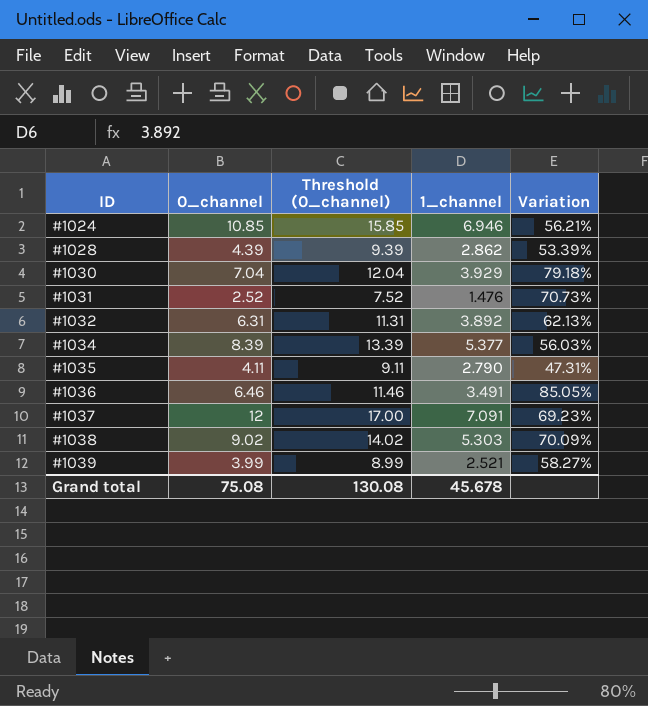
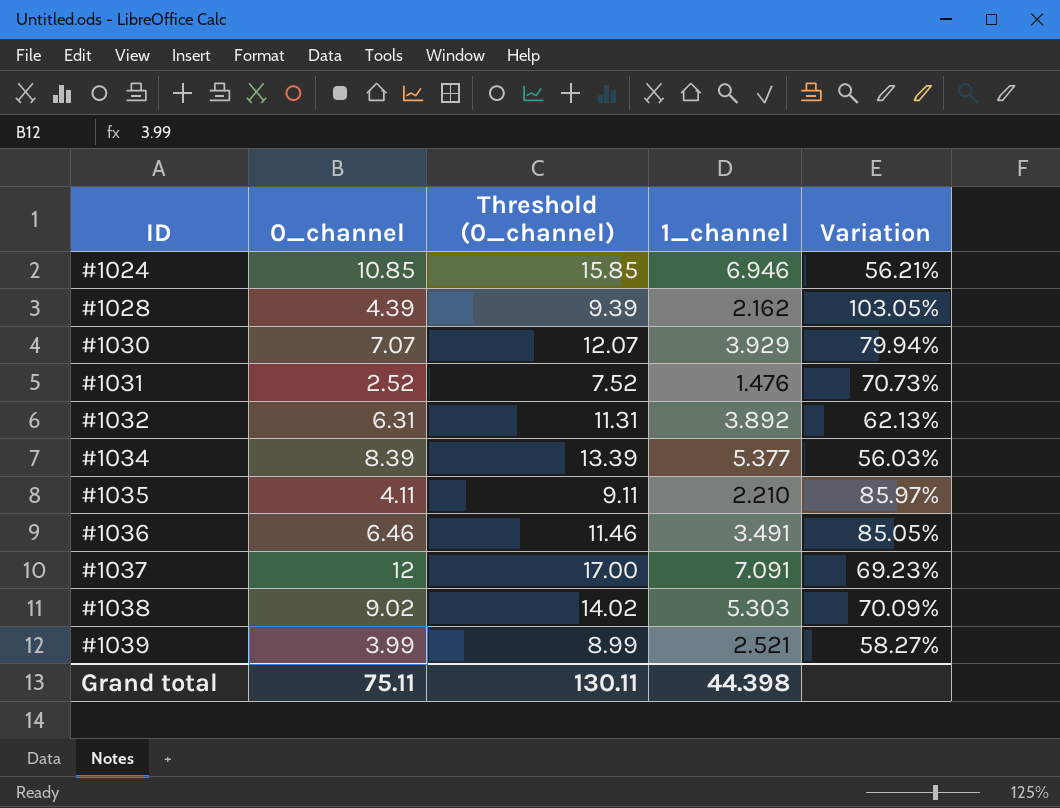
#1028 | 1_channel: 2.862 -> 2.162
#1028 | Variation: 53.39% -> 103.05%
#1030 | 0_channel: 7.04 -> 7.07
#1030 | Threshold (0_channel): 12.04 -> 12.07
#1030 | Variation: 79.18% -> 79.94%
#1035 | 1_channel: 2.790 -> 2.210
#1035 | Variation: 47.31% -> 85.97%
Grand total | 0_channel: 75.08 -> 75.11
Grand total | Threshold (0_channel): 130.08 -> 130.11
Grand total | 1_channel: 45.678 -> 44.398

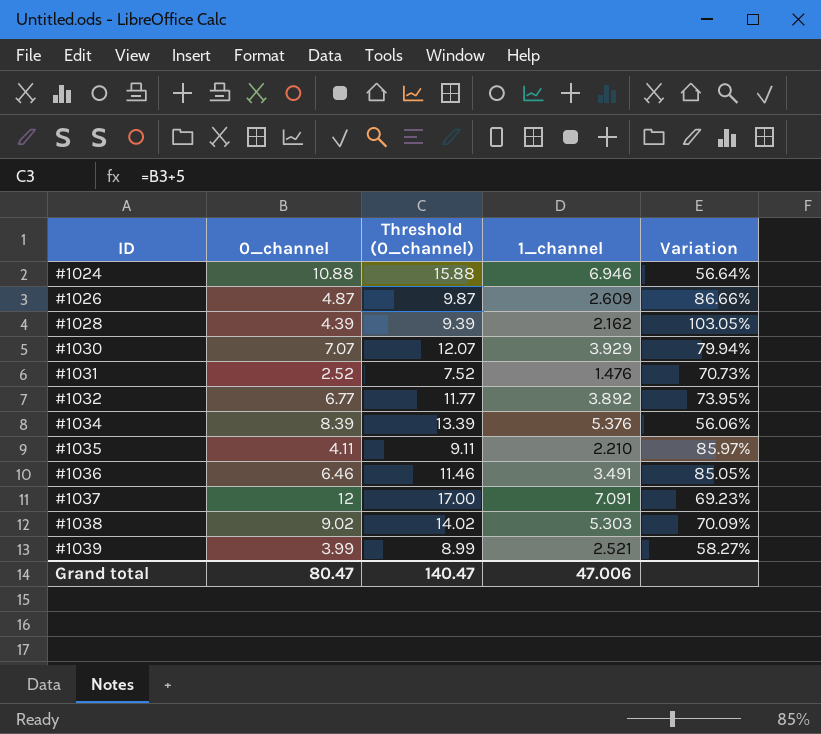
#1024 | 0_channel: 10.85 -> 10.88
#1024 | Threshold (0_channel): 15.85 -> 15.88
#1024 | Variation: 56.21% -> 56.64%
row #1026: none -> 4.87 | 9.87 | 2.609 | 86.66%
#1032 | 0_channel: 6.31 -> 6.77
#1032 | Threshold (0_channel): 11.31 -> 11.77
#1032 | Variation: 62.13% -> 73.95%
#1034 | 1_channel: 5.377 -> 5.376
#1034 | Variation: 56.03% -> 56.06%
Grand total | 0_channel: 75.11 -> 80.47
Grand total | Threshold (0_channel): 130.11 -> 140.47
Grand total | 1_channel: 44.398 -> 47.006

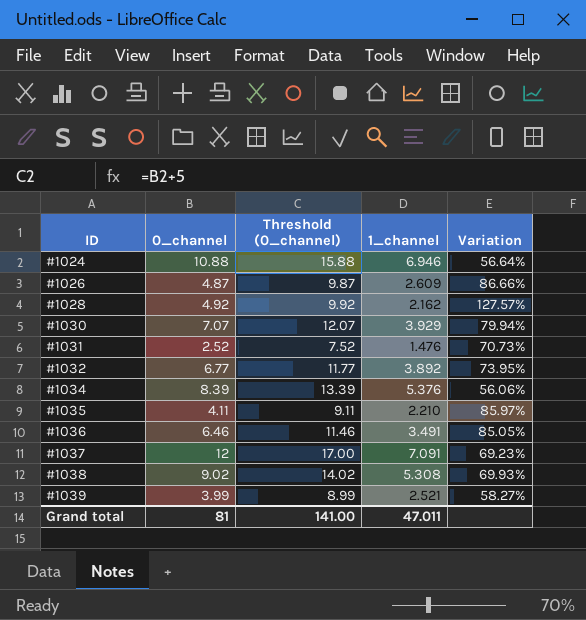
#1028 | 0_channel: 4.39 -> 4.92
#1028 | Threshold (0_channel): 9.39 -> 9.92
#1028 | Variation: 103.05% -> 127.57%
#1038 | 1_channel: 5.303 -> 5.308
#1038 | Variation: 70.09% -> 69.93%
Grand total | 0_channel: 80.47 -> 81
Grand total | Threshold (0_channel): 140.47 -> 141.00
Grand total | 1_channel: 47.006 -> 47.011

